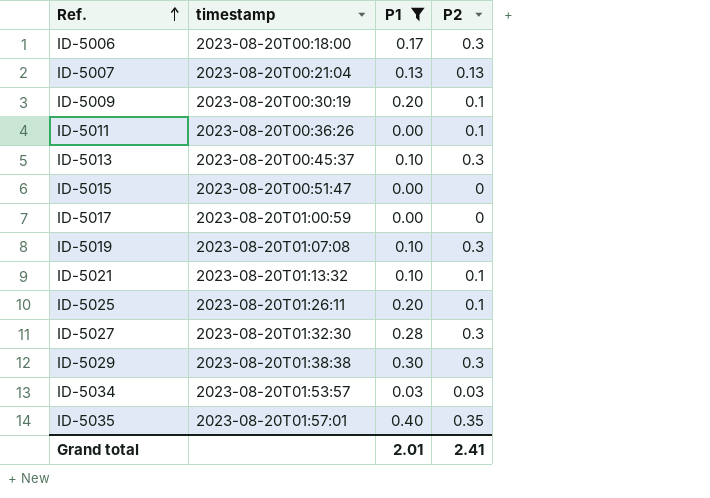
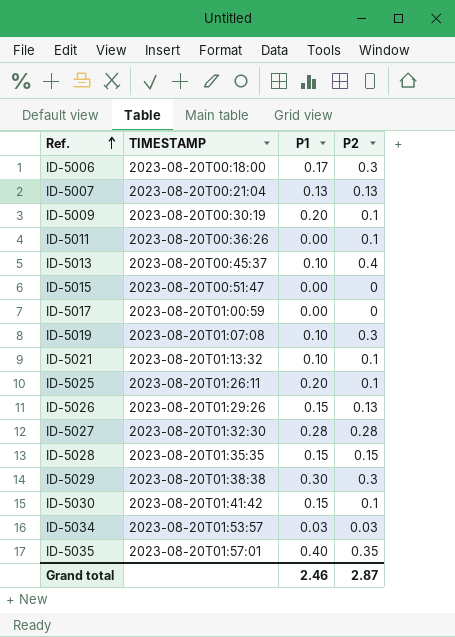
filter: P1 != 0.15 -> none
column name: timestamp -> TIMESTAMP
ID-5013 | P2: 0.3 -> 0.4
ID-5027 | P2: 0.3 -> 0.28
Grand total | P1: 2.01 -> 2.46
Grand total | P2: 2.41 -> 2.87

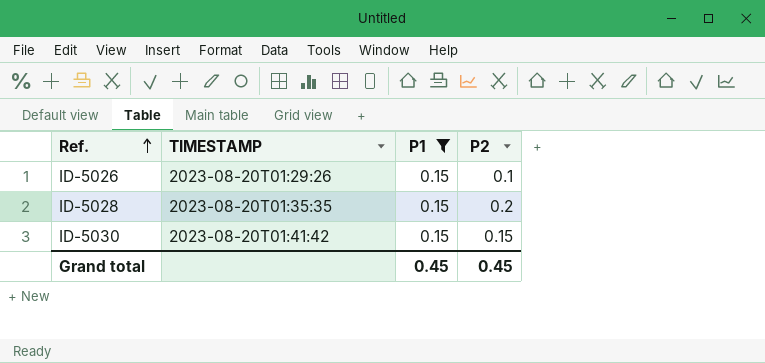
filter: none -> P1 = 0.15
ID-5026 | P2: 0.13 -> 0.1
ID-5028 | P2: 0.15 -> 0.2
ID-5030 | P2: 0.1 -> 0.15
Grand total | P1: 2.46 -> 0.45
Grand total | P2: 2.87 -> 0.45

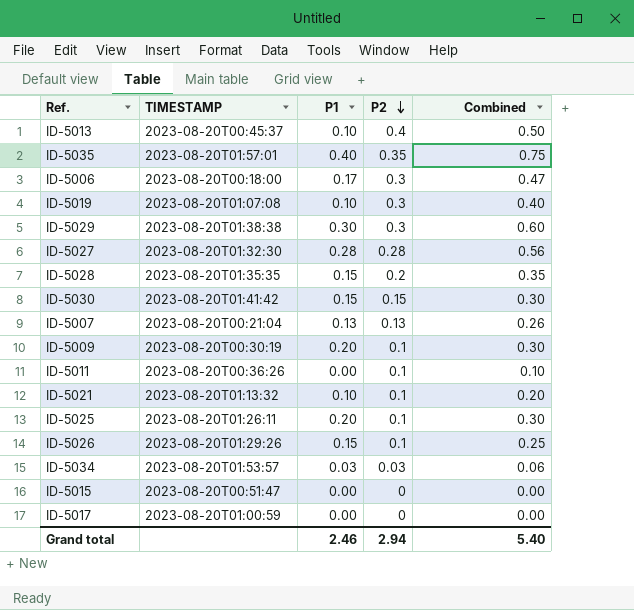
filter: P1 = 0.15 -> none
row order: Ref. ascending -> P2 descending
column Combined | formula: none -> [P1] + [P2]
Grand total | P1: 0.45 -> 2.46
Grand total | P2: 0.45 -> 2.94

